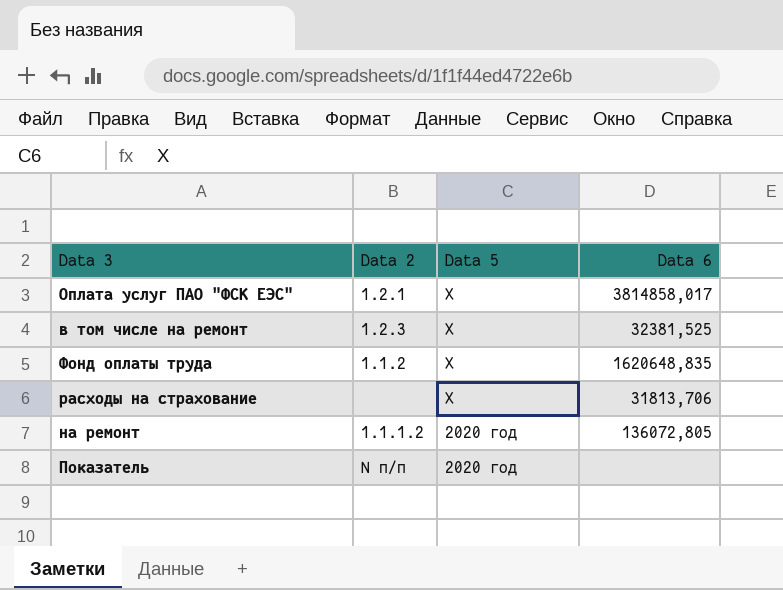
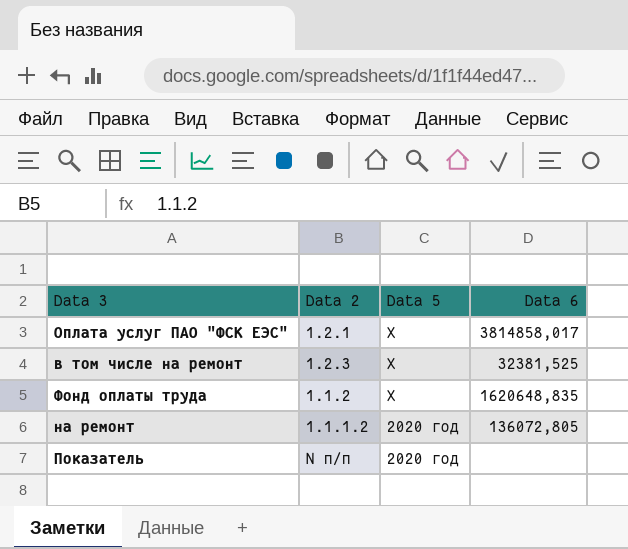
row расходы на страхование: none | Х | 31813,706 -> none

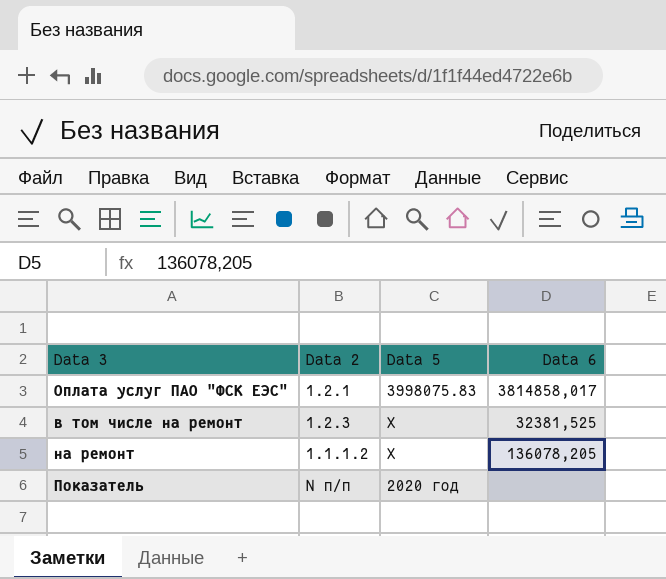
row Фонд оплаты труда: 1.1.2 | Х | 1620648,835 -> none
Оплата услуг ПАО "ФСК ЕЭС" | Data 5: Х -> 3998075.83
на ремонт | Data 5: 2020 год -> Х
на ремонт | Data 6: 136072,805 -> 136078,205

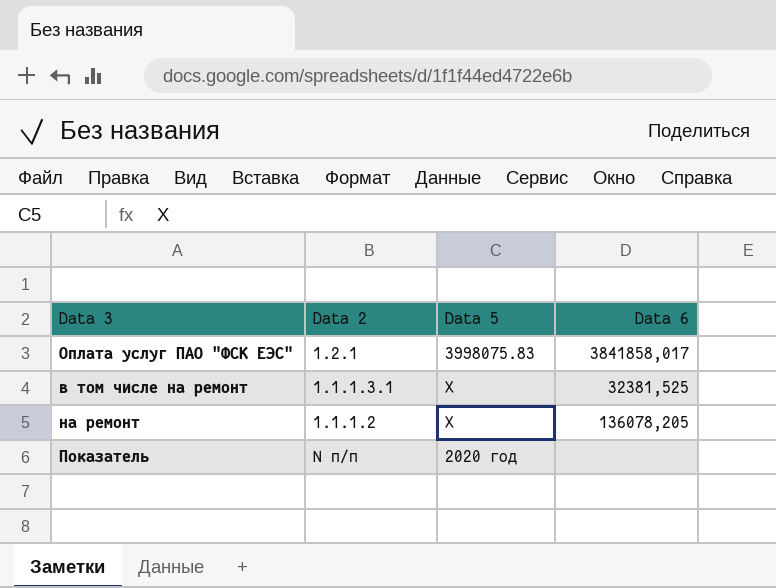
Оплата услуг ПАО "ФСК ЕЭС" | Data 6: 3814858,017 -> 3841858,017
в том числе на ремонт | Data 2: 1.2.3 -> 1.1.1.3.1

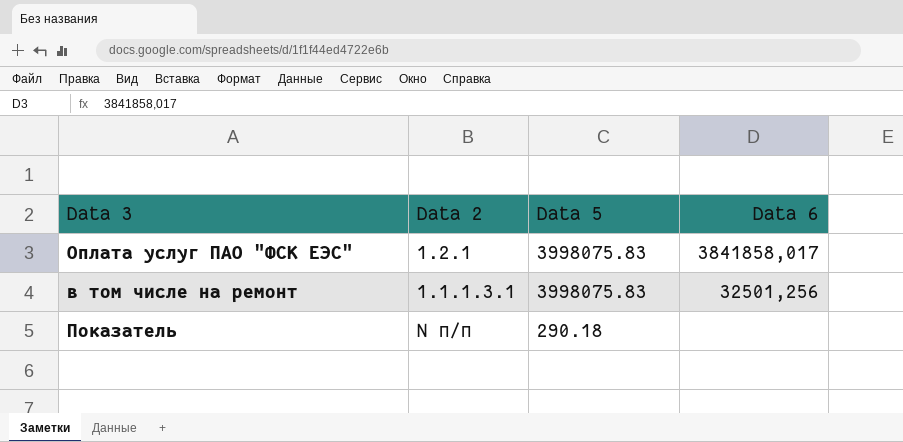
row на ремонт: 1.1.1.2 | Х | 136078,205 -> none
в том числе на ремонт | Data 5: Х -> 3998075.83
в том числе на ремонт | Data 6: 32381,525 -> 32501,256
Показатель | Data 5: 2020 год -> 290.18

